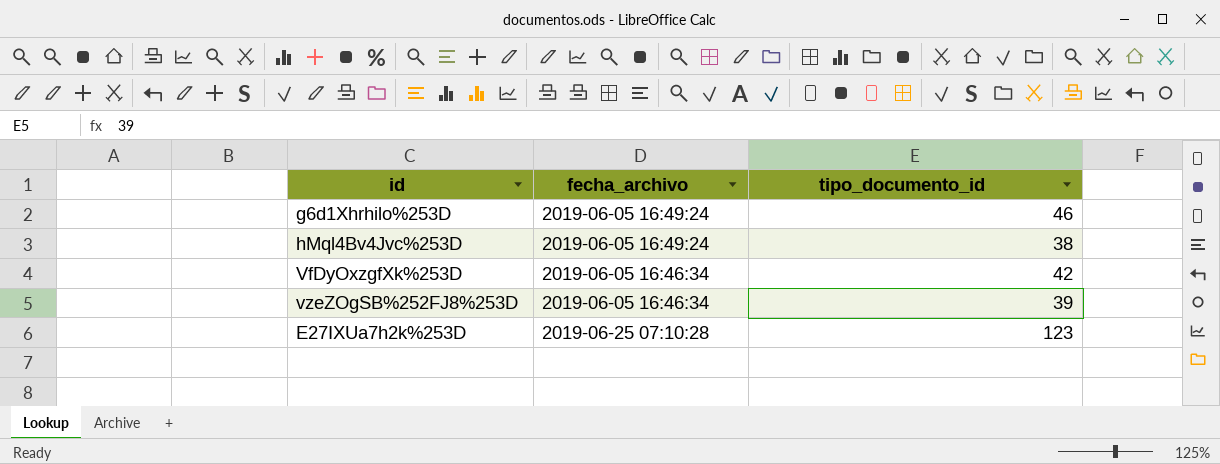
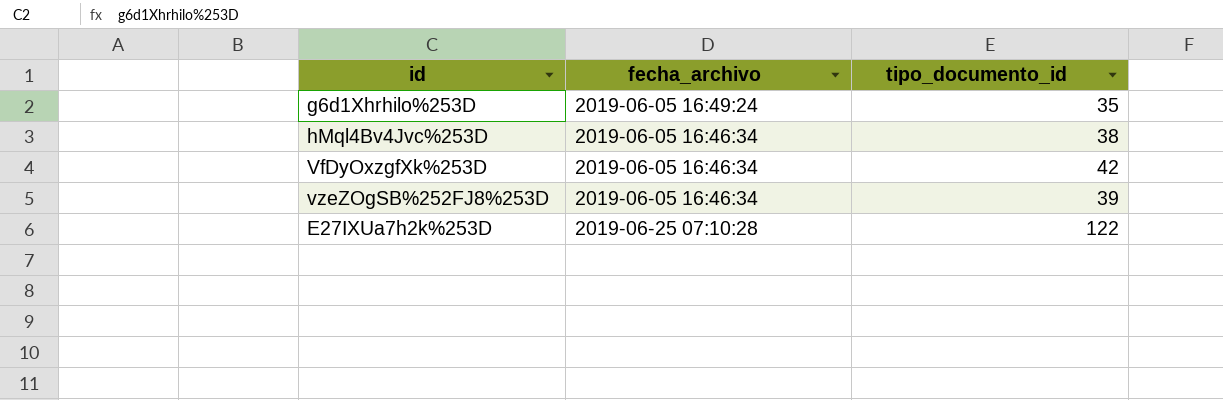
g6d1Xhrhilo%253D | tipo_documento_id: 46 -> 35
hMql4Bv4Jvc%253D | fecha_archivo: 2019-06-05 16:49:24 -> 2019-06-05 16:46:34
E27IXUa7h2k%253D | tipo_documento_id: 123 -> 122

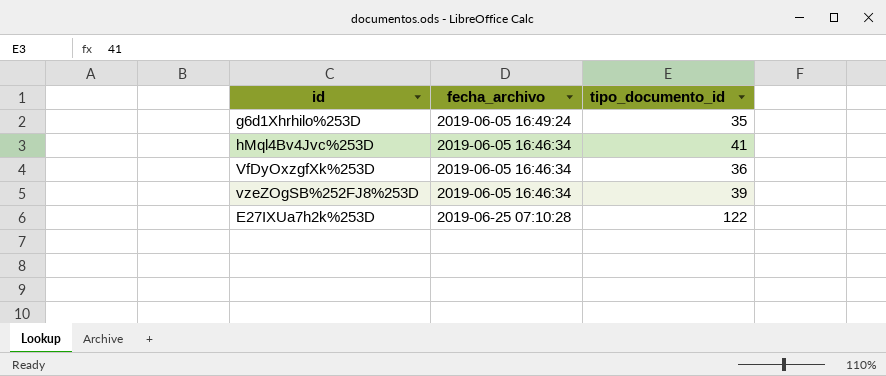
hMql4Bv4Jvc%253D | tipo_documento_id: 38 -> 41
VfDyOxzgfXk%253D | tipo_documento_id: 42 -> 36

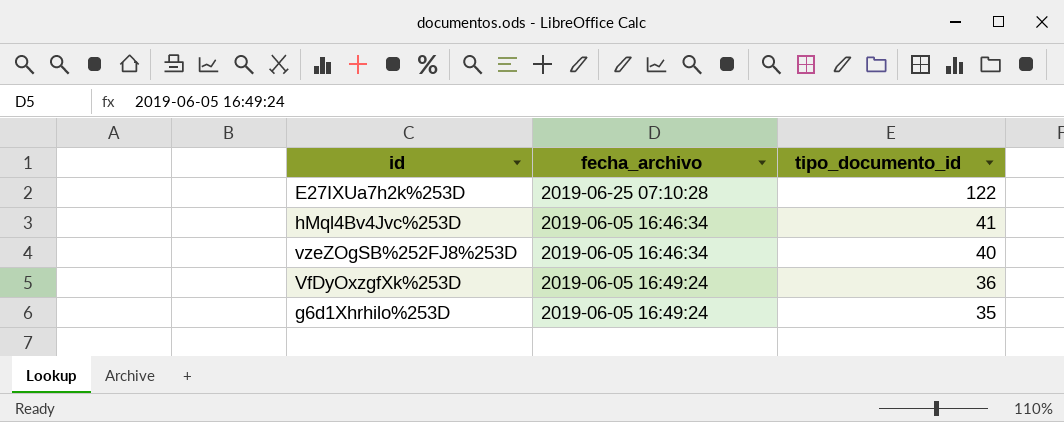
row order: none -> tipo_documento_id descending
vzeZOgSB%252FJ8%253D | tipo_documento_id: 39 -> 40
VfDyOxzgfXk%253D | fecha_archivo: 2019-06-05 16:46:34 -> 2019-06-05 16:49:24

